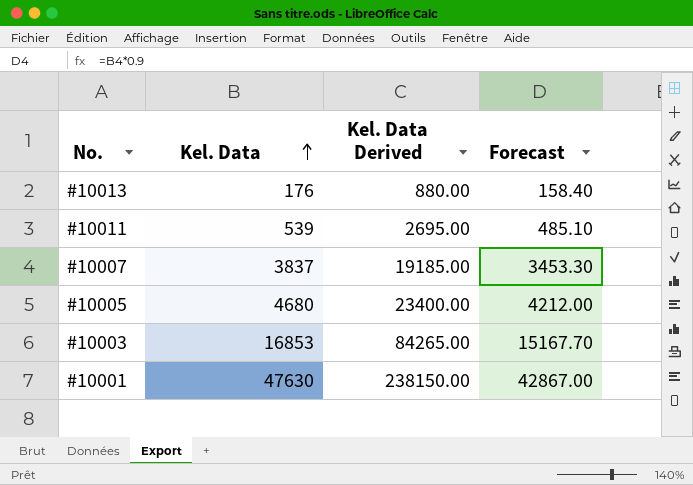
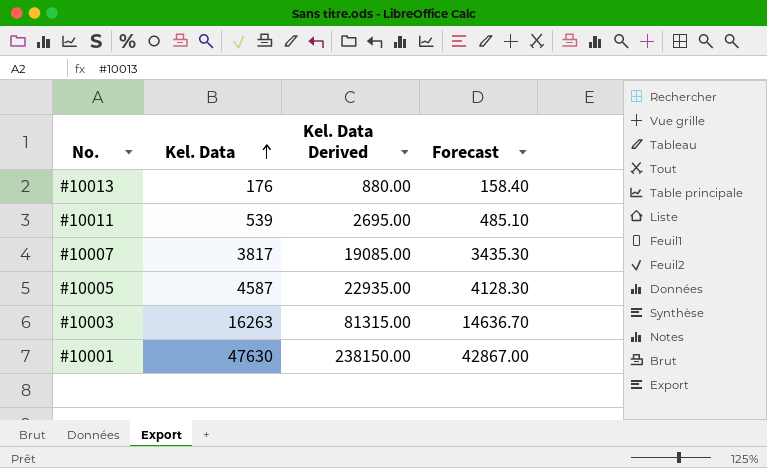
#10007 | Kel. Data: 3837 -> 3817
#10007 | Kel. Data Derived: 19185.00 -> 19085.00
#10007 | Forecast: 3453.30 -> 3435.30
#10005 | Kel. Data: 4680 -> 4587
#10005 | Kel. Data Derived: 23400.00 -> 22935.00
#10005 | Forecast: 4212.00 -> 4128.30
#10003 | Kel. Data: 16853 -> 16263
#10003 | Kel. Data Derived: 84265.00 -> 81315.00
#10003 | Forecast: 15167.70 -> 14636.70

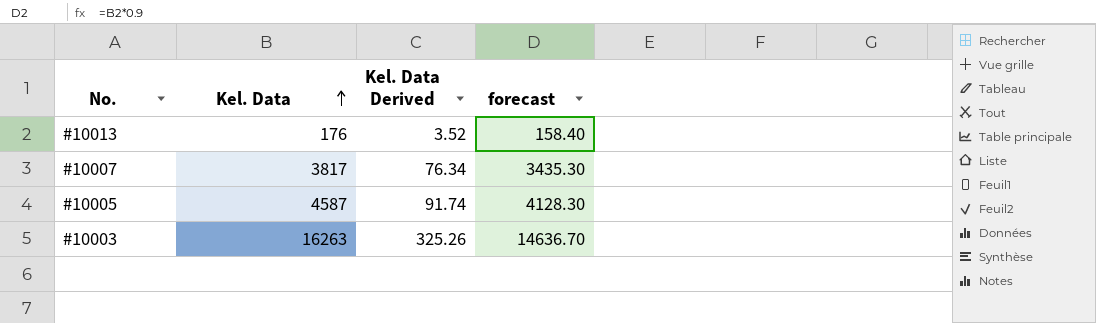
column Kel. Data Derived | formula: [Kel. Data] * 5 -> [Kel. Data] * 0.02
column name: Forecast -> forecast
row #10011: 539 | 2695.00 | 485.10 -> none
row #10001: 47630 | 238150.00 | 42867.00 -> none

